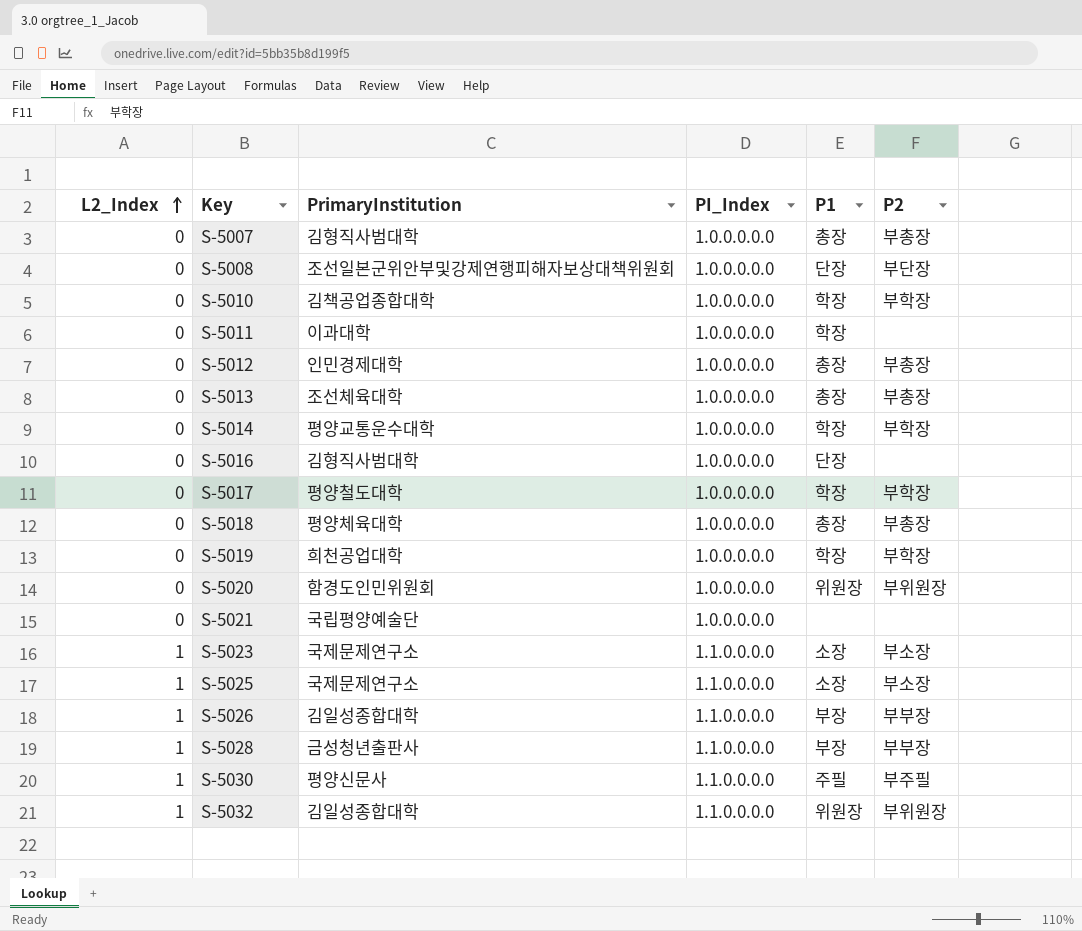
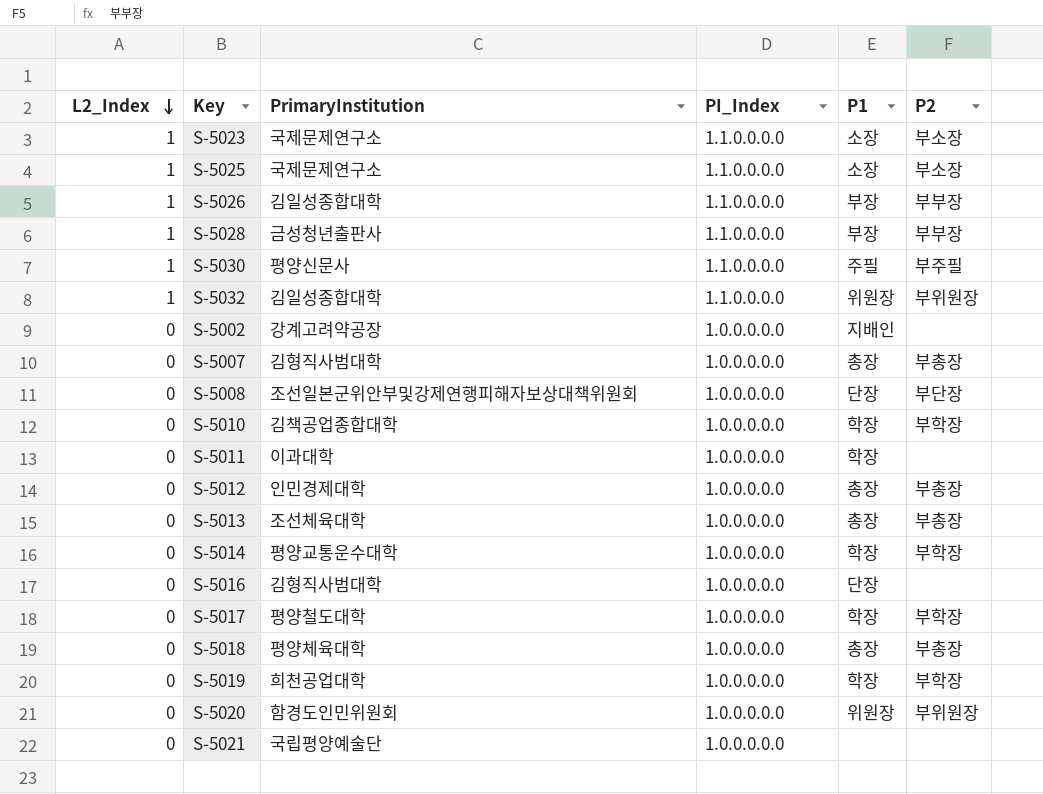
row order: L2_Index ascending -> L2_Index descending
row S-5002: none -> 0 | 강계고려약공장 | 1.0.0.0.0.0 | 지배인 | none

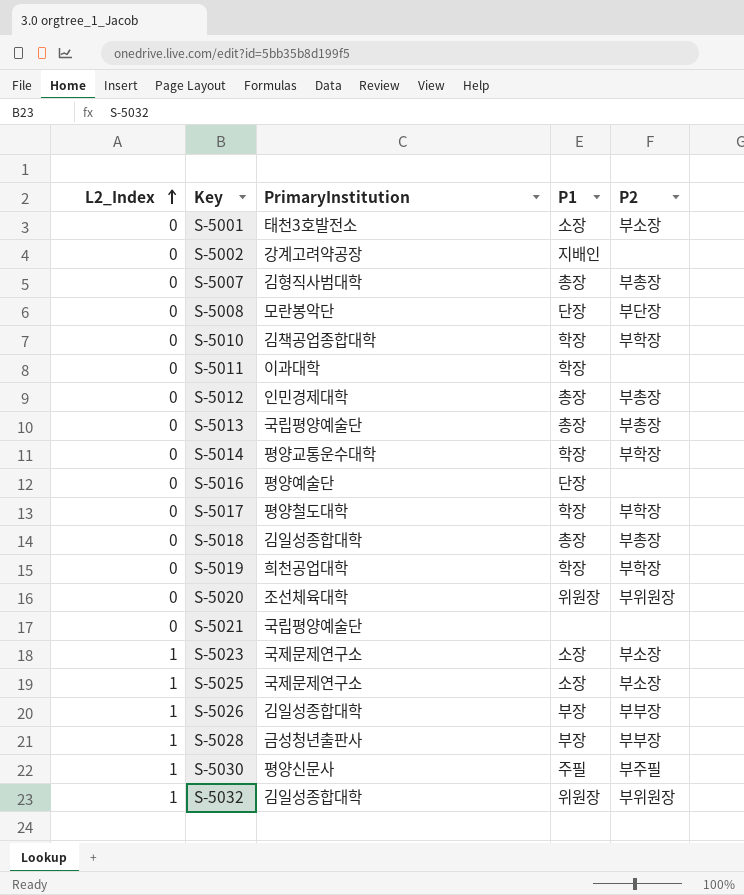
row order: L2_Index descending -> L2_Index ascending
column PI_Index | position: 4 -> none
row S-5001: none -> 0 | 태천3호발전소 | 소장 | 부소장
S-5008 | PrimaryInstitution: 조선일본군위안부및강제연행피해자보상대책위원회 -> 모란봉악단
S-5013 | PrimaryInstitution: 조선체육대학 -> 국립평양예술단
S-5016 | PrimaryInstitution: 김형직사범대학 -> 평양예술단
S-5018 | PrimaryInstitution: 평양체육대학 -> 김일성종합대학
S-5020 | PrimaryInstitution: 함경도인민위원회 -> 조선체육대학

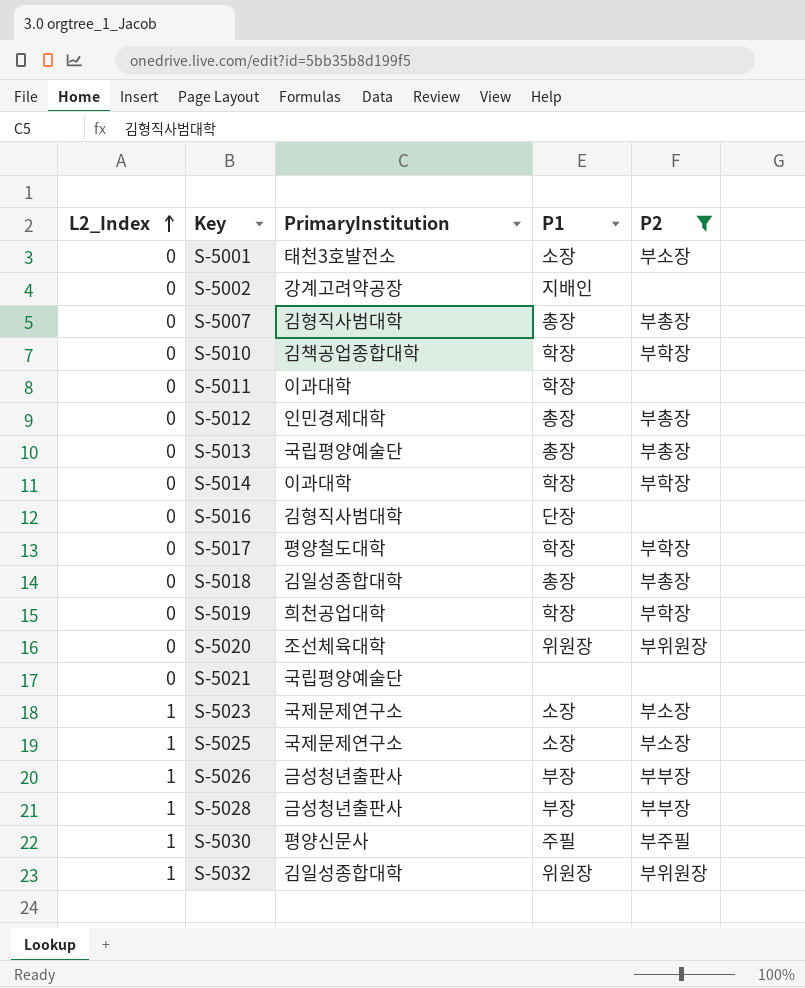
filter: none -> P2 != 부단장
S-5014 | PrimaryInstitution: 평양교통운수대학 -> 이과대학
S-5016 | PrimaryInstitution: 평양예술단 -> 김형직사범대학
S-5026 | PrimaryInstitution: 김일성종합대학 -> 금성청년출판사

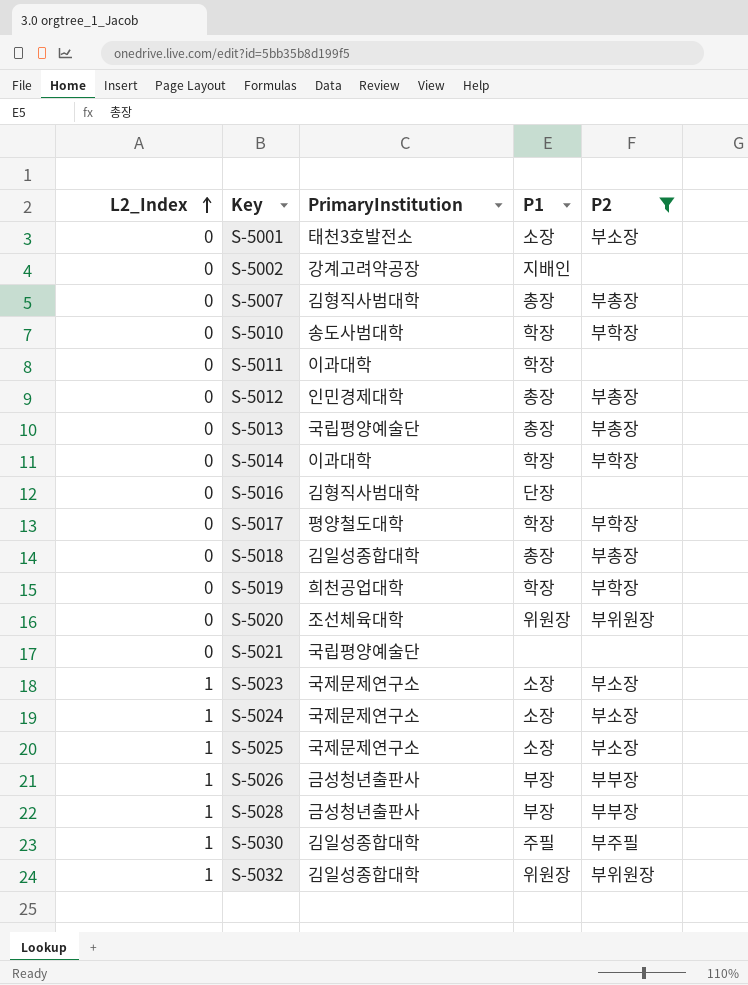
S-5010 | PrimaryInstitution: 김책공업종합대학 -> 송도사범대학
row S-5024: none -> 1 | 국제문제연구소 | 소장 | 부소장
S-5030 | PrimaryInstitution: 평양신문사 -> 김일성종합대학

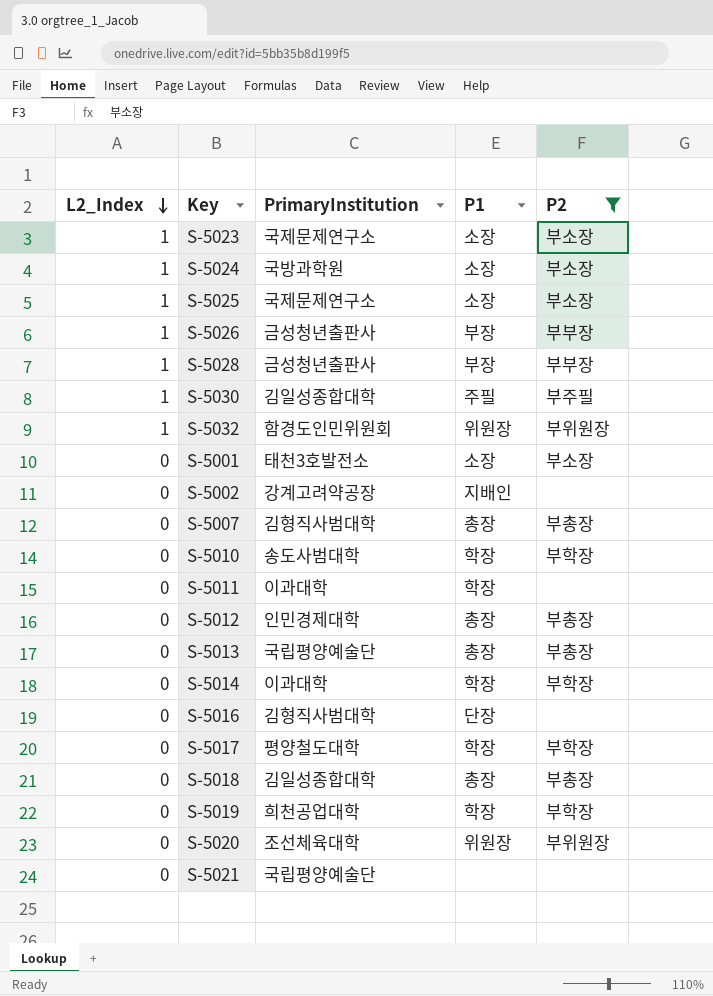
row order: L2_Index ascending -> L2_Index descending
S-5024 | PrimaryInstitution: 국제문제연구소 -> 국방과학원
S-5032 | PrimaryInstitution: 김일성종합대학 -> 함경도인민위원회

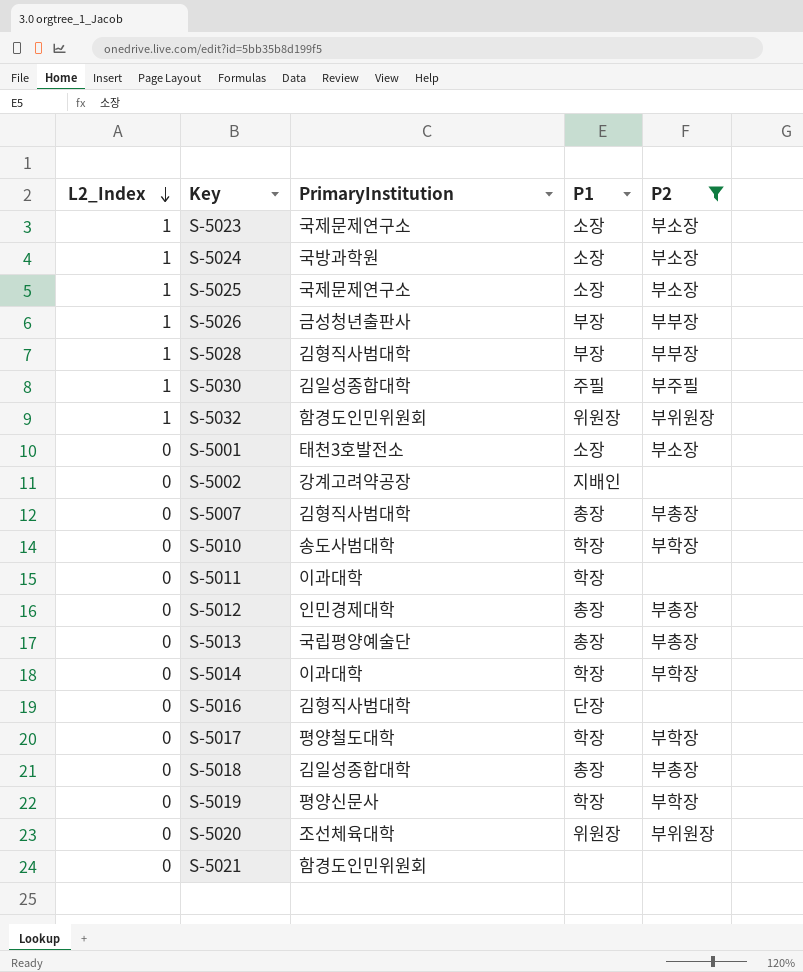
S-5028 | PrimaryInstitution: 금성청년출판사 -> 김형직사범대학
S-5019 | PrimaryInstitution: 희천공업대학 -> 평양신문사
S-5021 | PrimaryInstitution: 국립평양예술단 -> 함경도인민위원회

